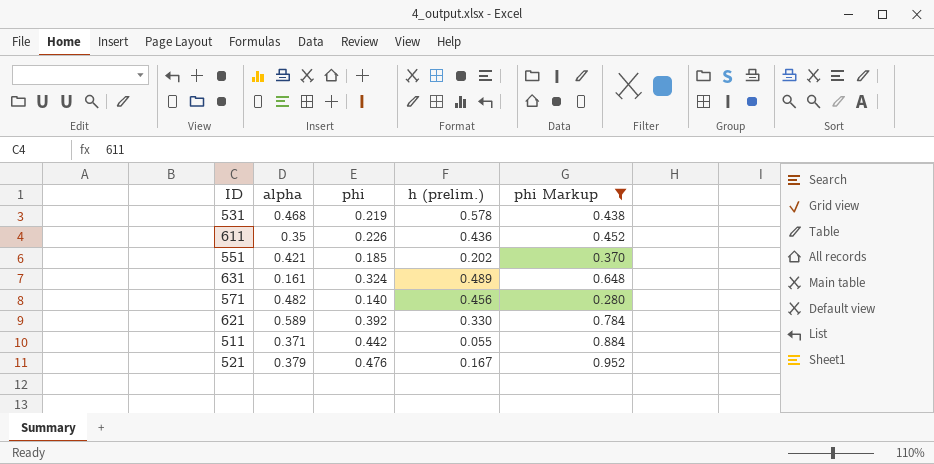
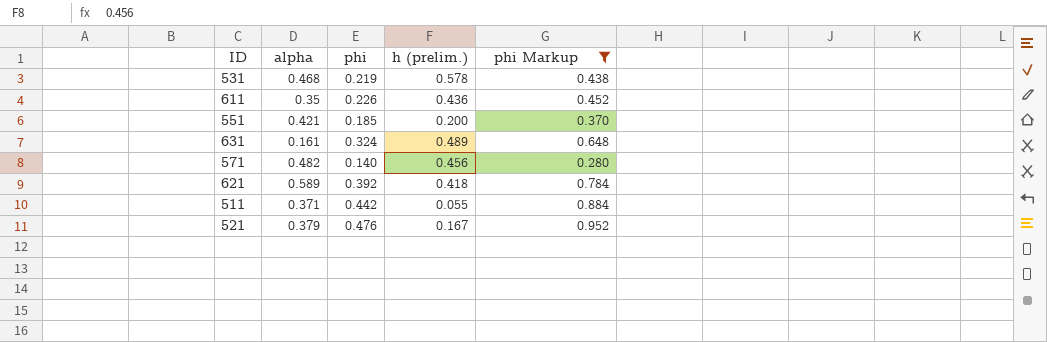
551 | h (prelim.): 0.202 -> 0.200
621 | h (prelim.): 0.330 -> 0.418

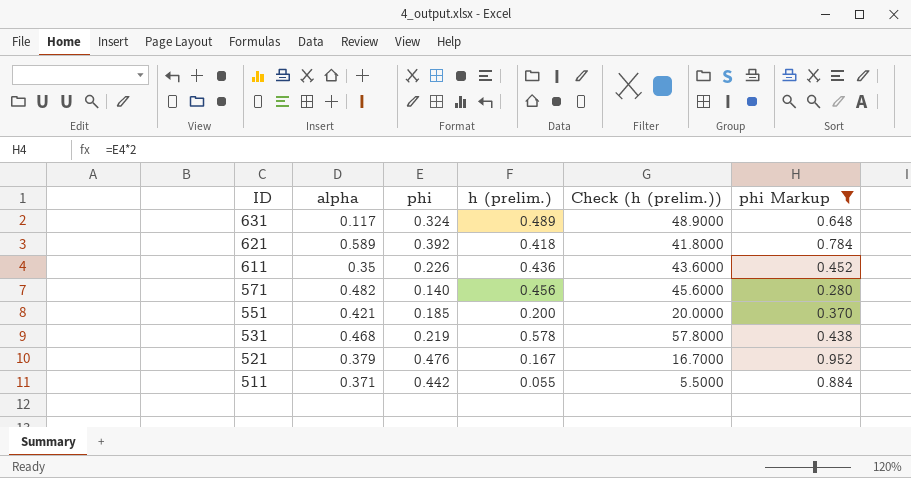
row order: none -> ID descending
column Check (h (prelim.)) | formula: none -> [h (prelim.)] * 100
631 | alpha: 0.161 -> 0.117

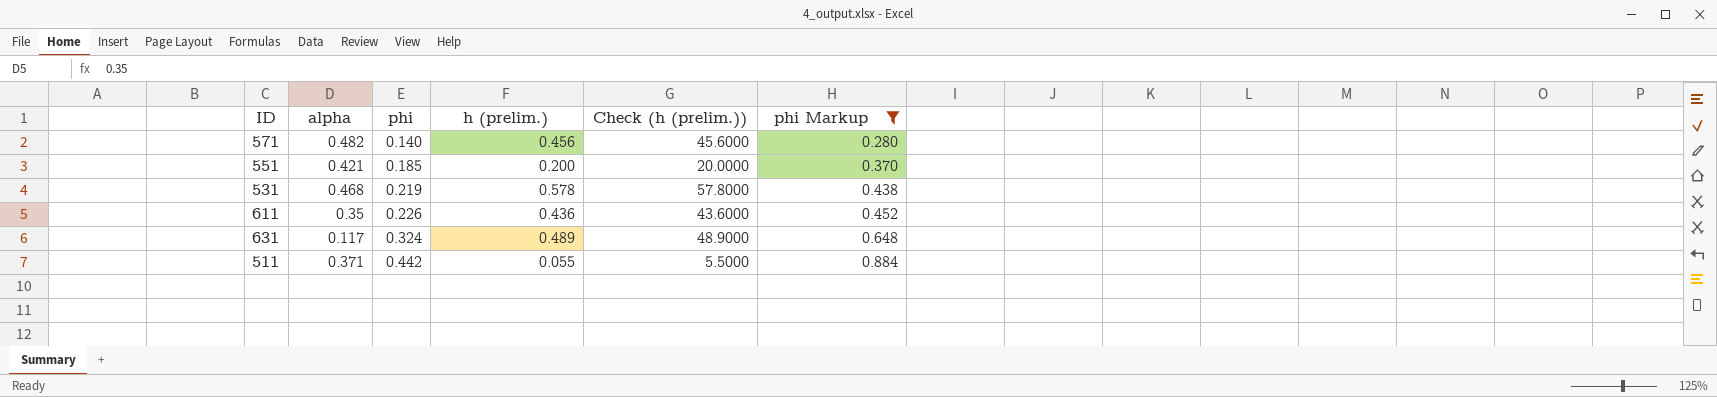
row order: ID descending -> phi ascending
row 621: 0.589 | 0.392 | 0.418 | 41.8000 | 0.784 -> none
row 521: 0.379 | 0.476 | 0.167 | 16.7000 | 0.952 -> none

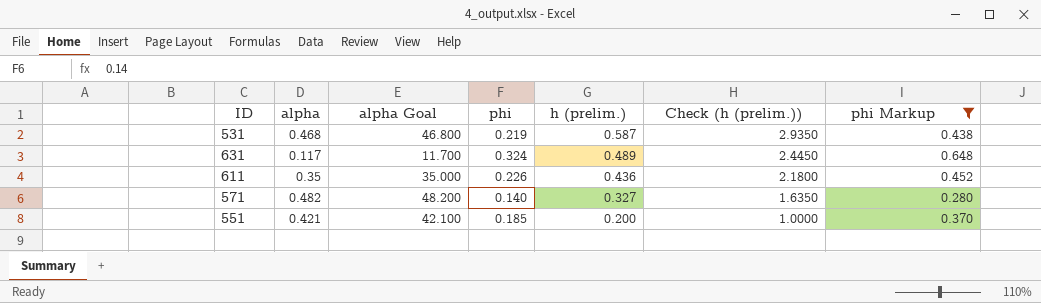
row order: phi ascending -> h (prelim.) descending
column alpha Goal | formula: none -> [alpha] * 100
column Check (h (prelim.)) | formula: [h (prelim.)] * 100 -> [h (prelim.)] * 5
row 511: 0.371 | 0.442 | 0.055 | 5.5000 | 0.884 -> none
531 | h (prelim.): 0.578 -> 0.587
571 | h (prelim.): 0.456 -> 0.327

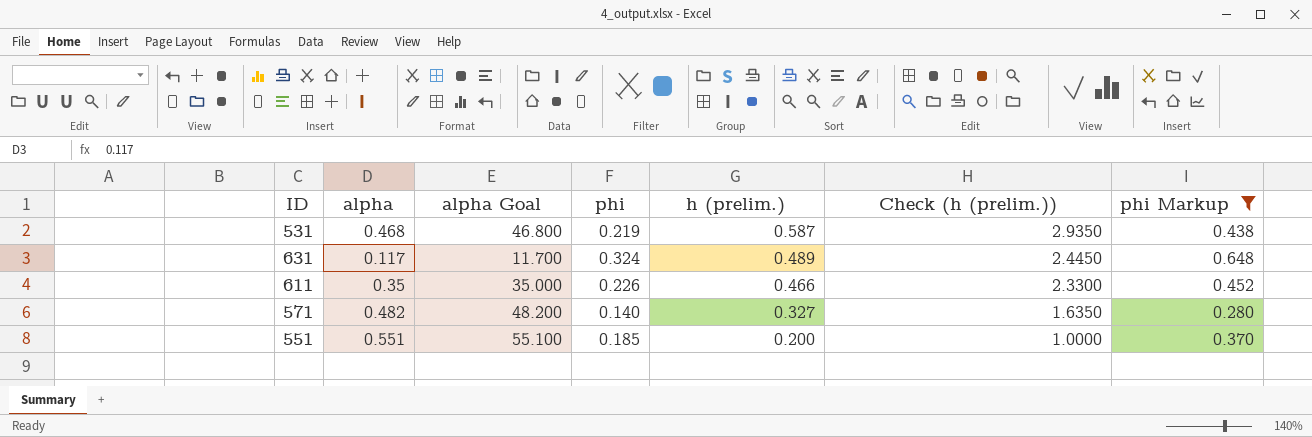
611 | h (prelim.): 0.436 -> 0.466
611 | Check (h (prelim.)): 2.1800 -> 2.3300
551 | alpha: 0.421 -> 0.551
551 | alpha Goal: 42.100 -> 55.100

